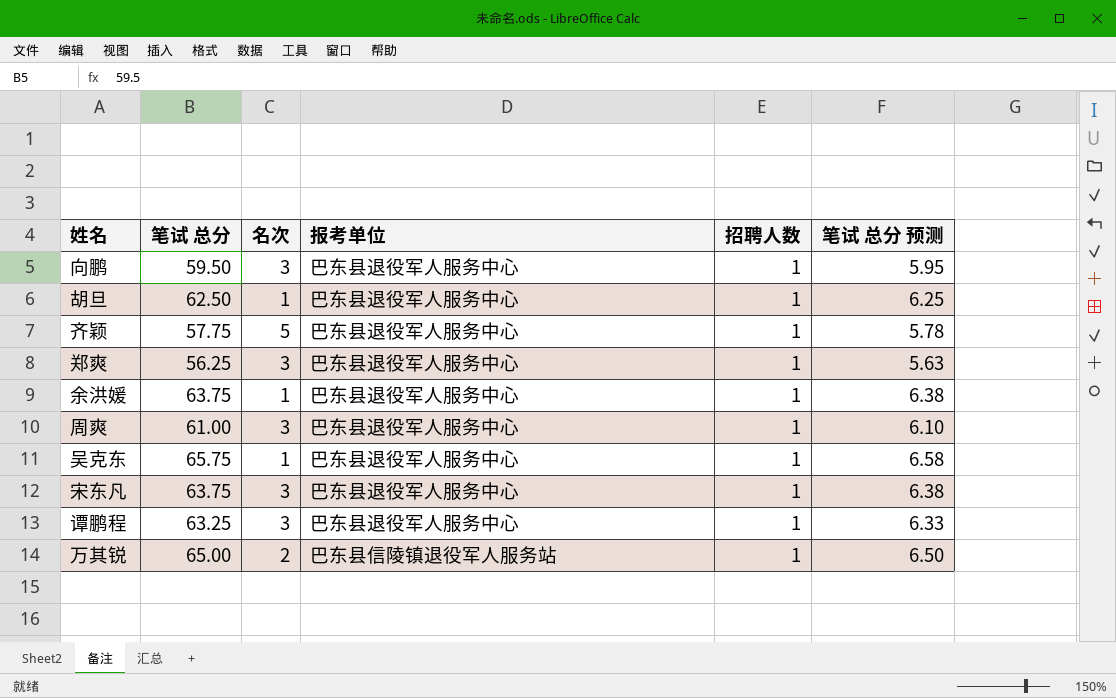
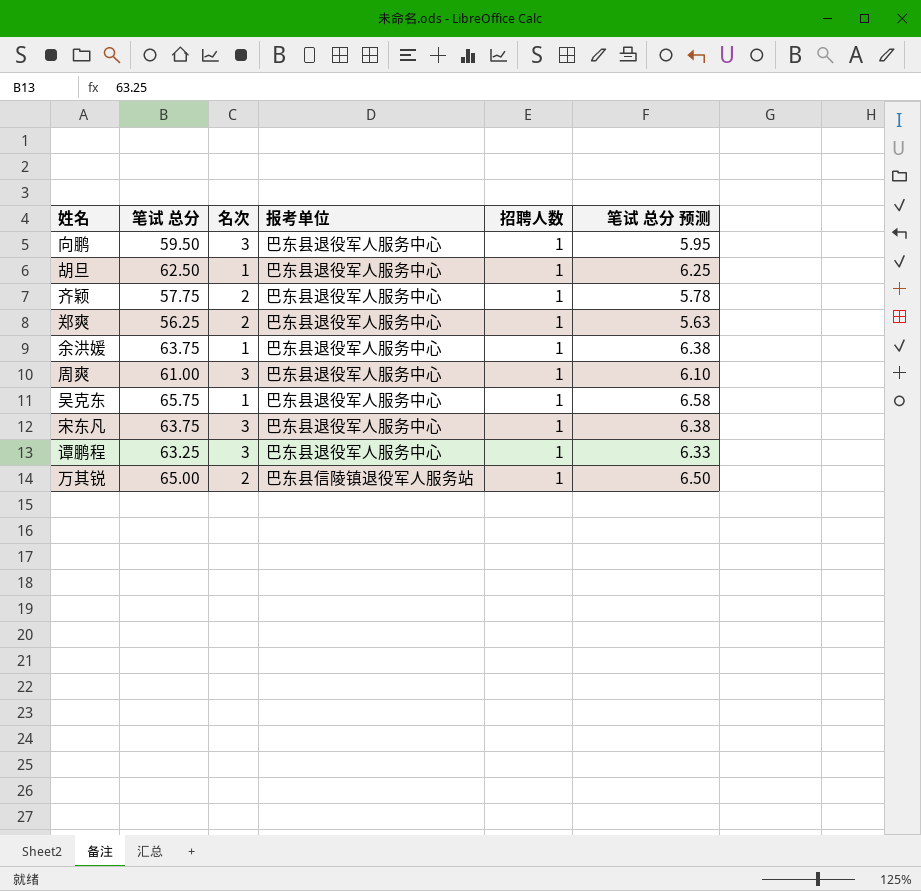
齐颖 | 名次: 5 -> 2
郑爽 | 名次: 3 -> 2

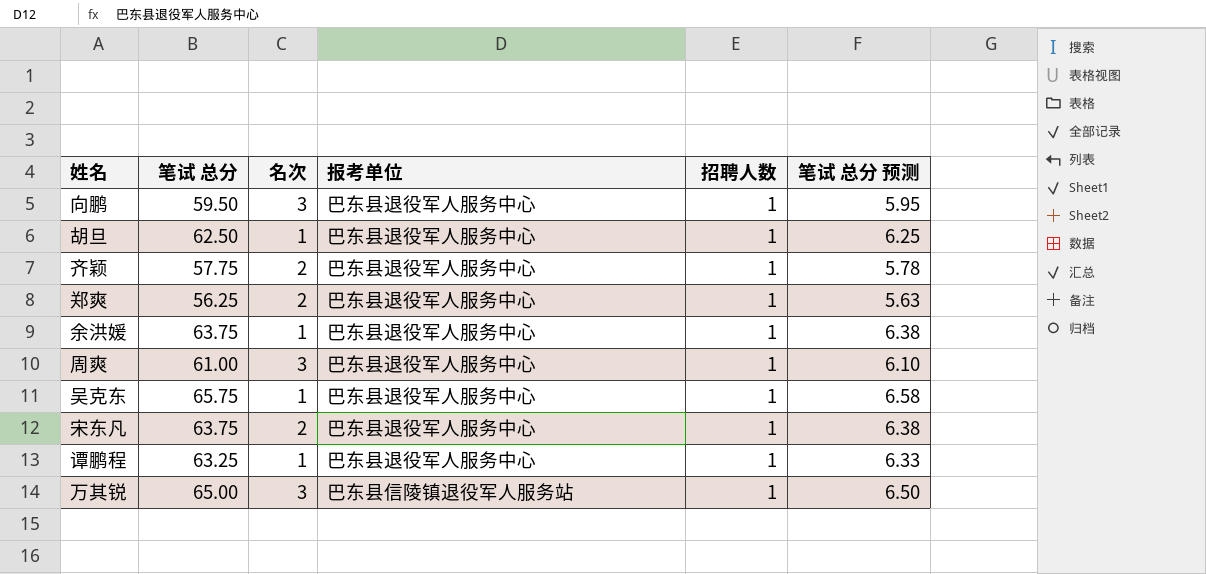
宋东凡 | 名次: 3 -> 2
谭鹏程 | 名次: 3 -> 1
万其锐 | 名次: 2 -> 3

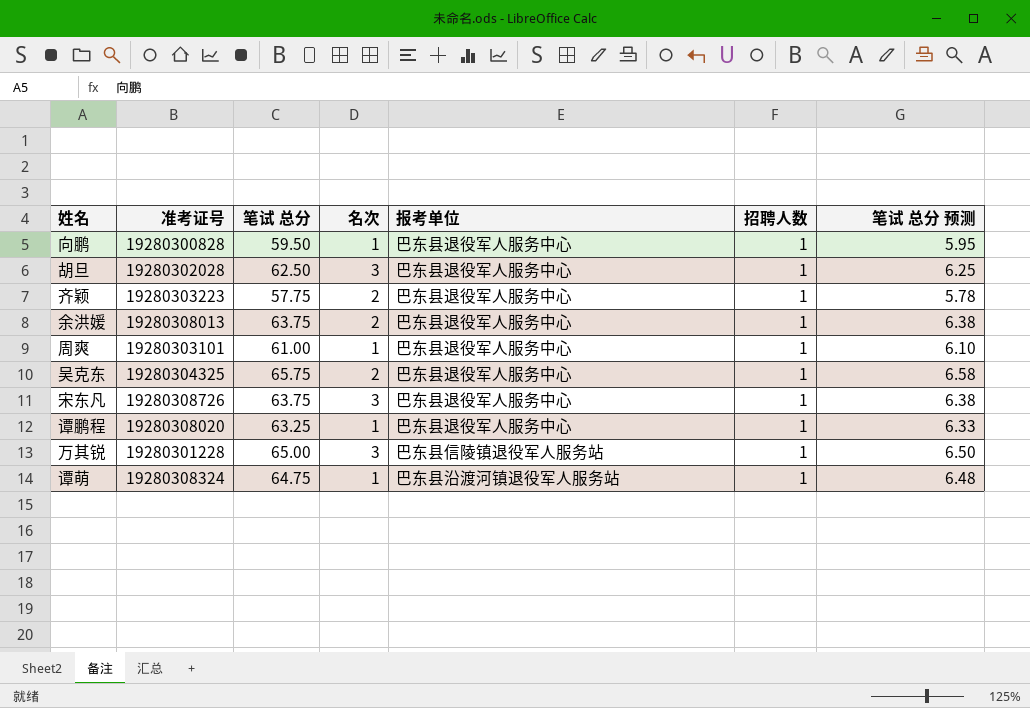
column 准考证号 | position: none -> 2
row 郑爽: 56.25 | 2 | 巴东县退役军人服务中心 | 1 | 5.63 -> none
向鹏 | 名次: 3 -> 1
胡旦 | 名次: 1 -> 3
余洪媛 | 名次: 1 -> 2
周爽 | 名次: 3 -> 1
吴克东 | 名次: 1 -> 2
宋东凡 | 名次: 2 -> 3
row 谭萌: none -> 19280308324 | 64.75 | 1 | 巴东县沿渡河镇退役军人服务站 | 1 | 6.48

